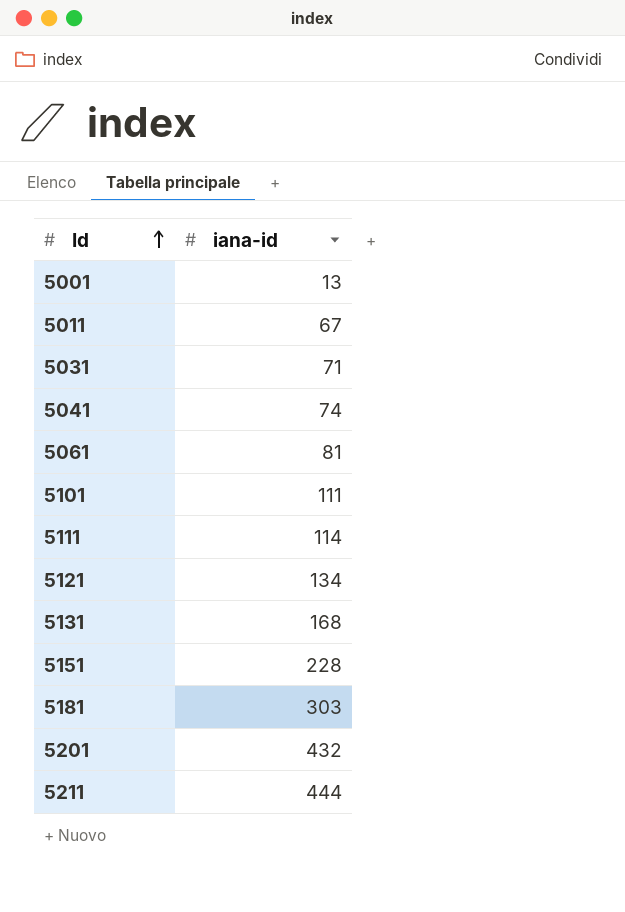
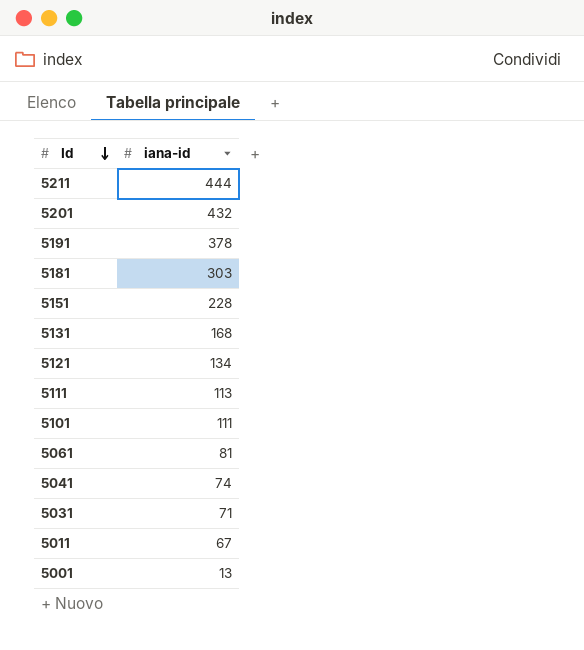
row order: Id ascending -> Id descending
row 5191: none -> 378
5111 | iana-id: 114 -> 113

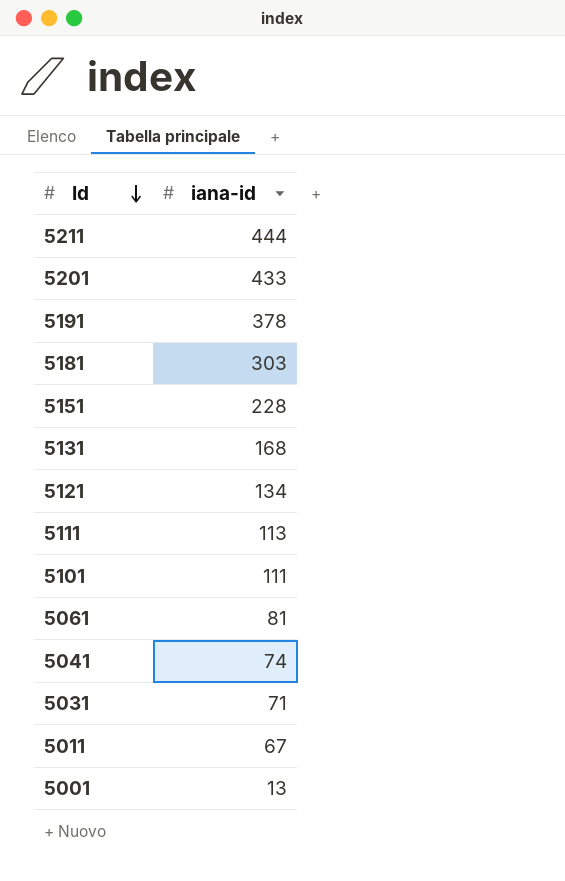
5201 | iana-id: 432 -> 433

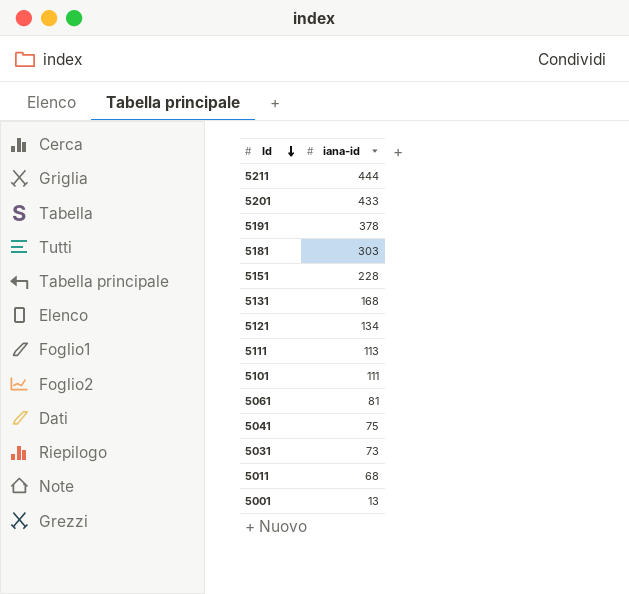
5041 | iana-id: 74 -> 75
5031 | iana-id: 71 -> 73
5011 | iana-id: 67 -> 68

